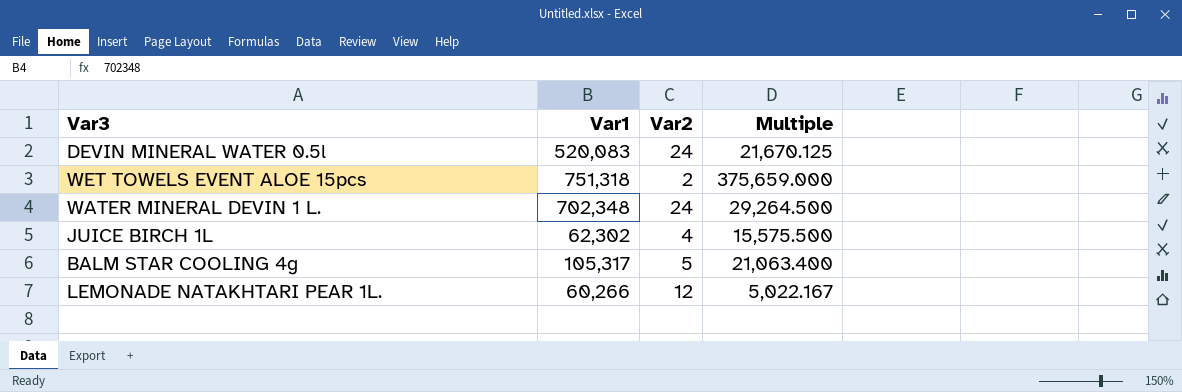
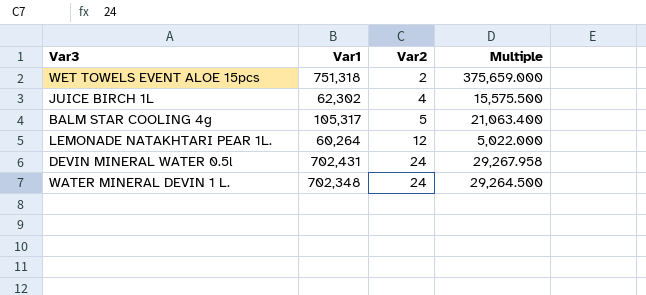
row order: none -> Var2 ascending
LEMONADE NATAKHTARI PEAR 1L. | Var1: 60,266 -> 60,264
LEMONADE NATAKHTARI PEAR 1L. | Multiple: 5,022.167 -> 5,022.000
DEVIN MINERAL WATER 0.5l | Var1: 520,083 -> 702,431
DEVIN MINERAL WATER 0.5l | Multiple: 21,670.125 -> 29,267.958

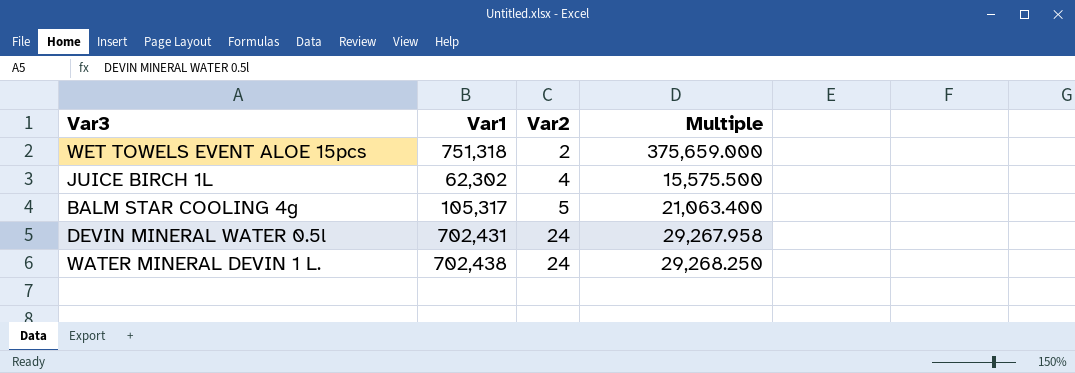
row LEMONADE NATAKHTARI PEAR 1L.: 60,264 | 12 | 5,022.000 -> none
WATER MINERAL DEVIN 1 L. | Var1: 702,348 -> 702,438
WATER MINERAL DEVIN 1 L. | Multiple: 29,264.500 -> 29,268.250

